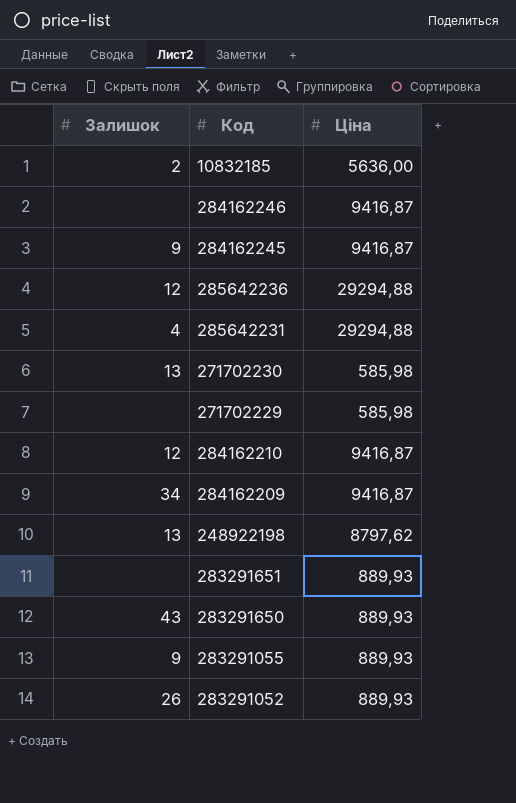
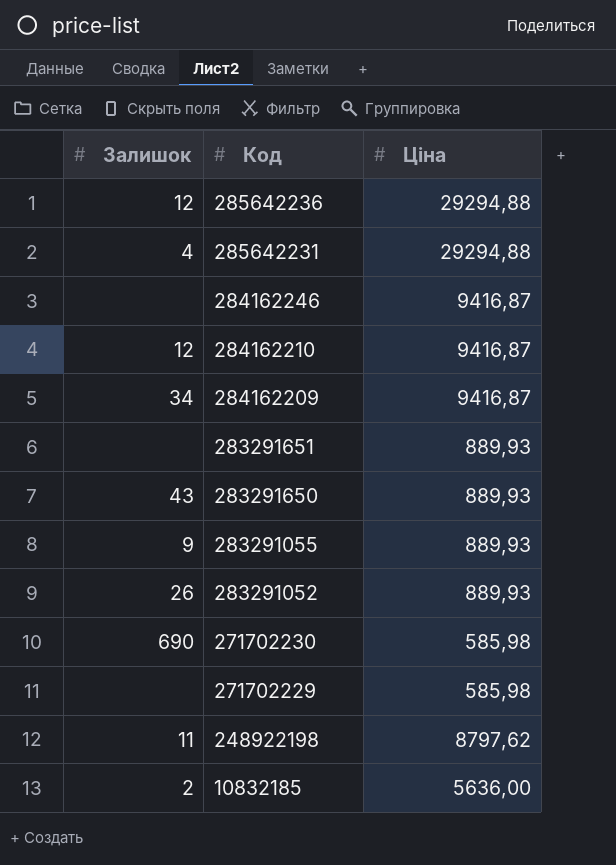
row order: none -> Код descending
row 284162245: 9 | 9416,87 -> none
271702230 | Залишок: 13 -> 690
248922198 | Залишок: 13 -> 11

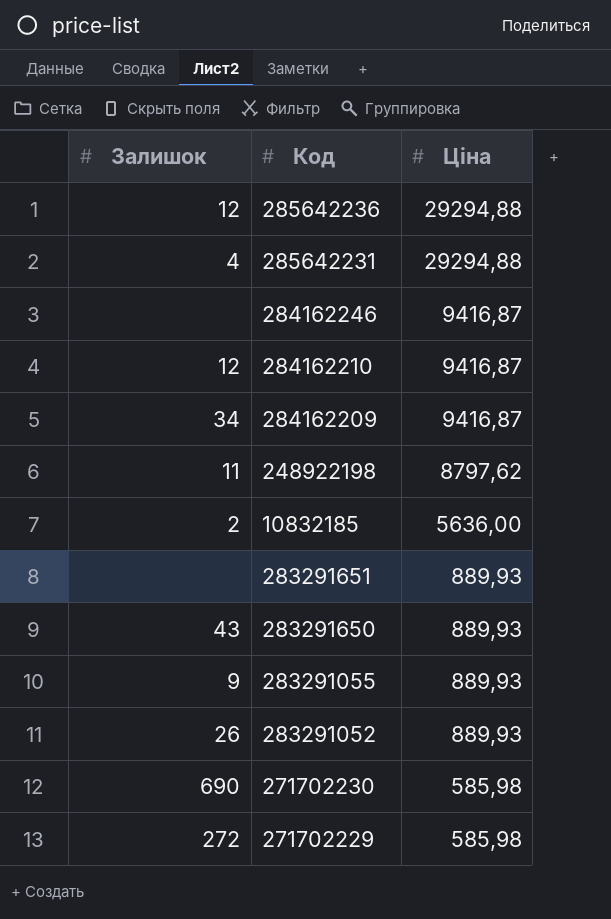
row order: Код descending -> Ціна descending
271702229 | Залишок: none -> 272

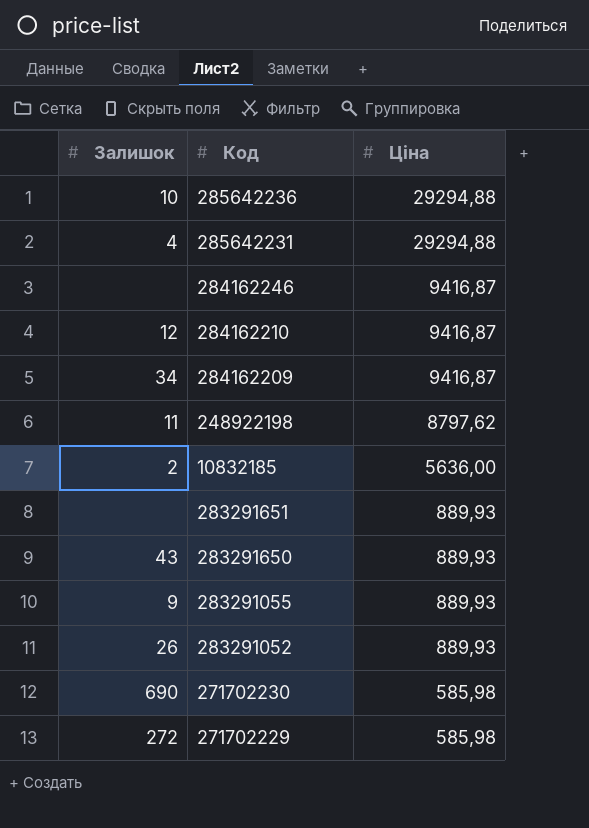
285642236 | Залишок: 12 -> 10

